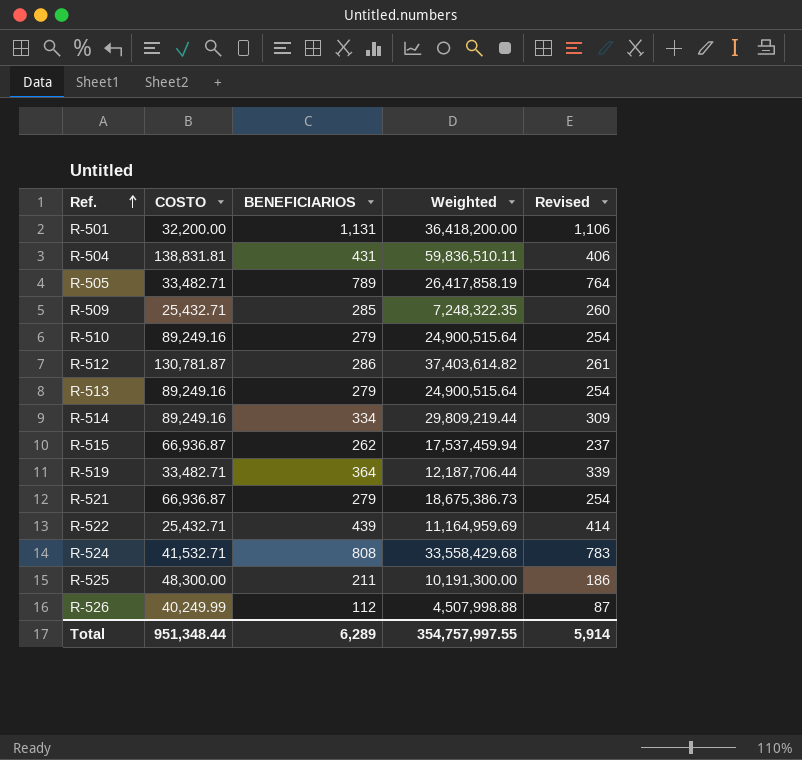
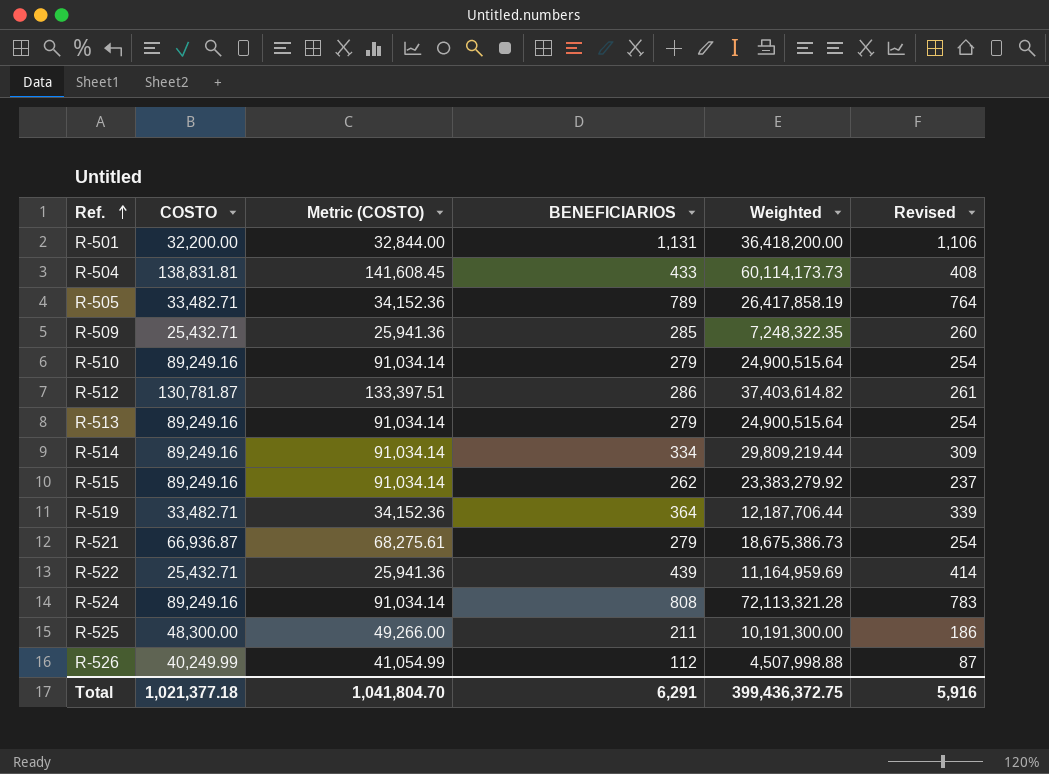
column Metric (COSTO) | formula: none -> [COSTO] * 1.02
R-504 | BENEFICIARIOS: 431 -> 433
R-504 | Weighted: 59,836,510.11 -> 60,114,173.73
R-504 | Revised: 406 -> 408
R-515 | COSTO: 66,936.87 -> 89,249.16
R-515 | Weighted: 17,537,459.94 -> 23,383,279.92
R-524 | COSTO: 41,532.71 -> 89,249.16
R-524 | Weighted: 33,558,429.68 -> 72,113,321.28
Total | COSTO: 951,348.44 -> 1,021,377.18
Total | BENEFICIARIOS: 6,289 -> 6,291
Total | Weighted: 354,757,997.55 -> 399,436,372.75
Total | Revised: 5,914 -> 5,916

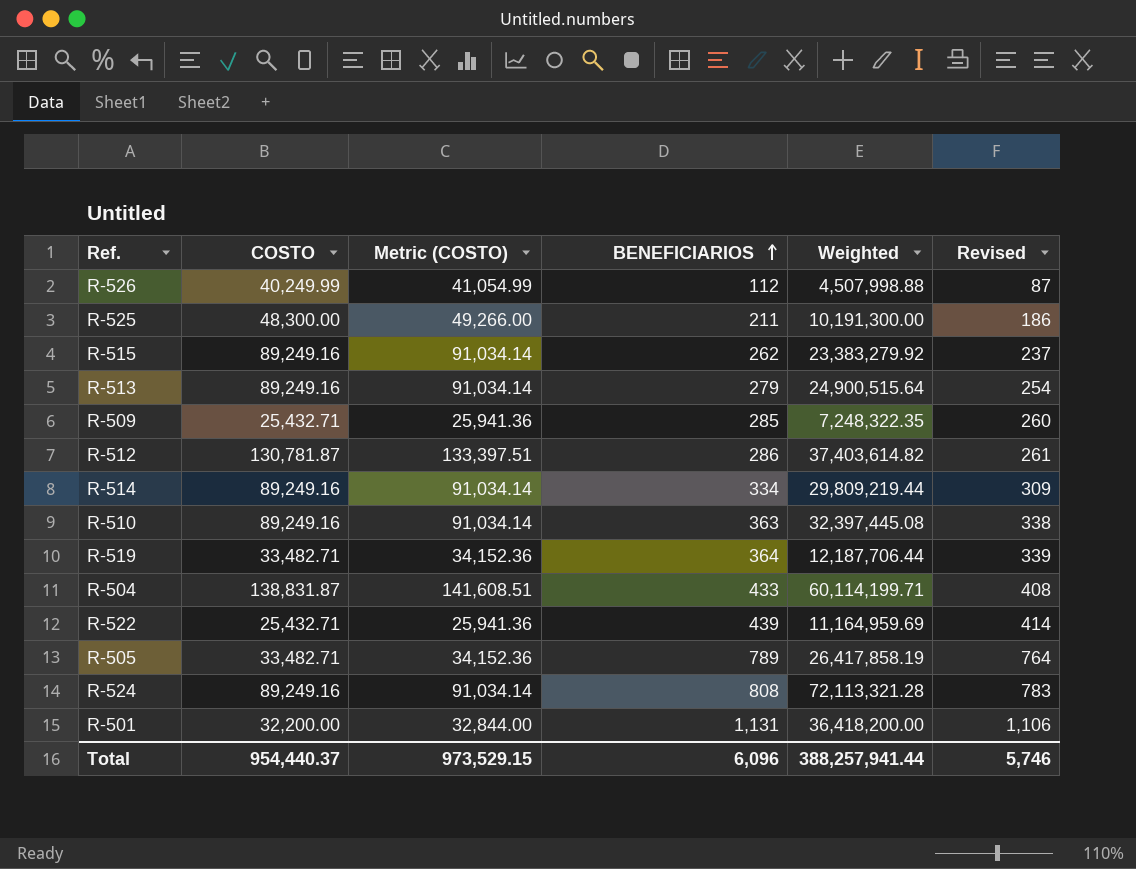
row order: Ref. ascending -> BENEFICIARIOS ascending
row R-521: 66,936.87 | 68,275.61 | 279 | 18,675,386.73 | 254 -> none
R-510 | BENEFICIARIOS: 279 -> 363
R-510 | Weighted: 24,900,515.64 -> 32,397,445.08
R-510 | Revised: 254 -> 338
R-504 | COSTO: 138,831.81 -> 138,831.87
R-504 | Metric (COSTO): 141,608.45 -> 141,608.51
R-504 | Weighted: 60,114,173.73 -> 60,114,199.71
Total | COSTO: 1,021,377.18 -> 954,440.37
Total | Metric (COSTO): 1,041,804.70 -> 973,529.15
Total | BENEFICIARIOS: 6,291 -> 6,096
Total | Weighted: 399,436,372.75 -> 388,257,941.44
Total | Revised: 5,916 -> 5,746

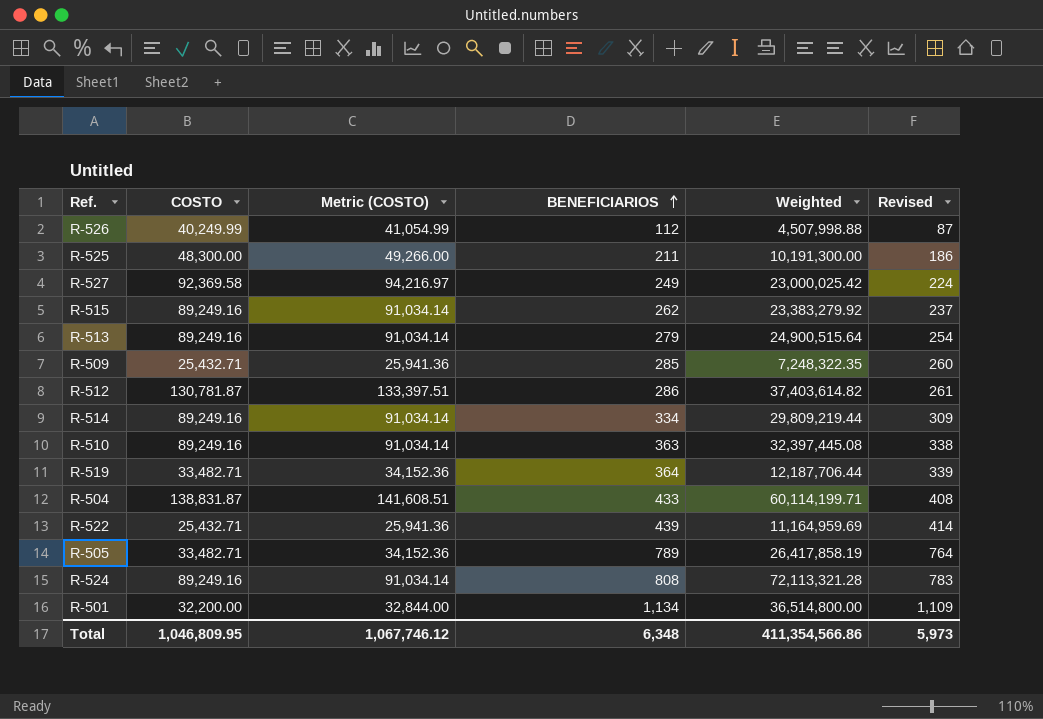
row R-527: none -> 92,369.58 | 94,216.97 | 249 | 23,000,025.42 | 224
R-501 | BENEFICIARIOS: 1,131 -> 1,134
R-501 | Weighted: 36,418,200.00 -> 36,514,800.00
R-501 | Revised: 1,106 -> 1,109
Total | COSTO: 954,440.37 -> 1,046,809.95
Total | Metric (COSTO): 973,529.15 -> 1,067,746.12
Total | BENEFICIARIOS: 6,096 -> 6,348
Total | Weighted: 388,257,941.44 -> 411,354,566.86
Total | Revised: 5,746 -> 5,973

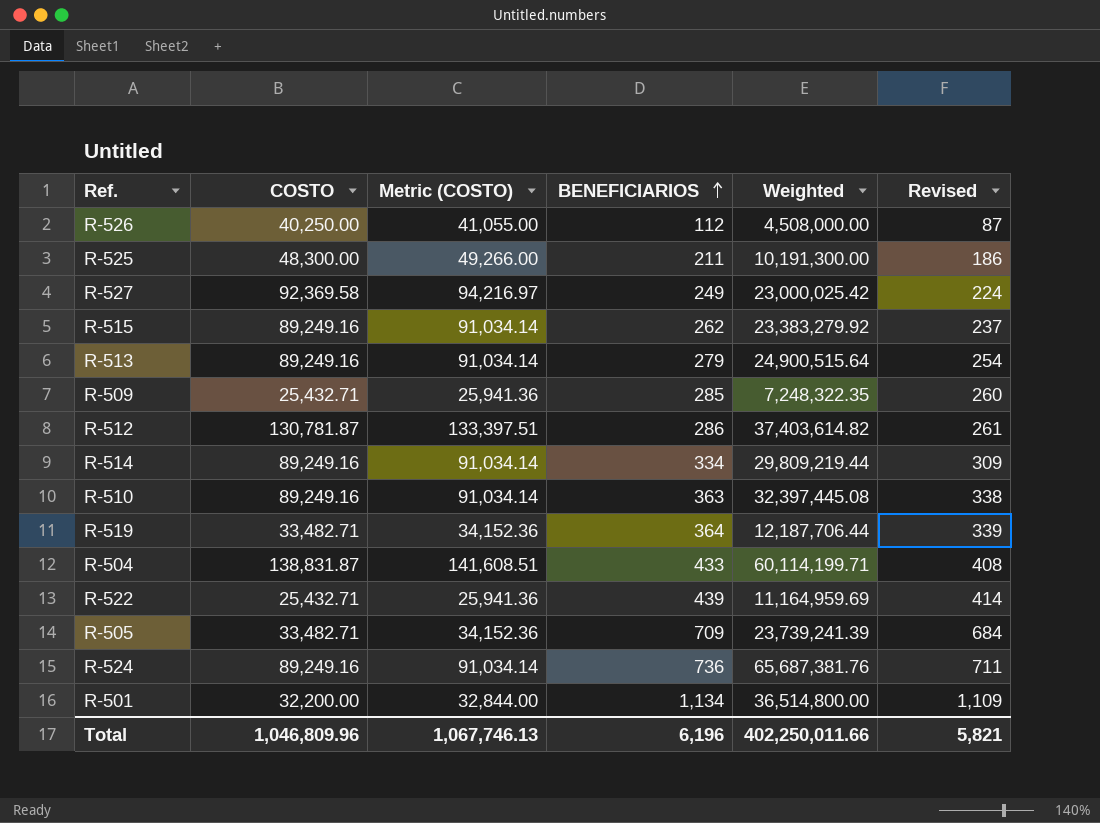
R-526 | COSTO: 40,249.99 -> 40,250.00
R-526 | Metric (COSTO): 41,054.99 -> 41,055.00
R-526 | Weighted: 4,507,998.88 -> 4,508,000.00
R-505 | BENEFICIARIOS: 789 -> 709
R-505 | Weighted: 26,417,858.19 -> 23,739,241.39
R-505 | Revised: 764 -> 684
R-524 | BENEFICIARIOS: 808 -> 736
R-524 | Weighted: 72,113,321.28 -> 65,687,381.76
R-524 | Revised: 783 -> 711
Total | COSTO: 1,046,809.95 -> 1,046,809.96
Total | Metric (COSTO): 1,067,746.12 -> 1,067,746.13
Total | BENEFICIARIOS: 6,348 -> 6,196
Total | Weighted: 411,354,566.86 -> 402,250,011.66
Total | Revised: 5,973 -> 5,821

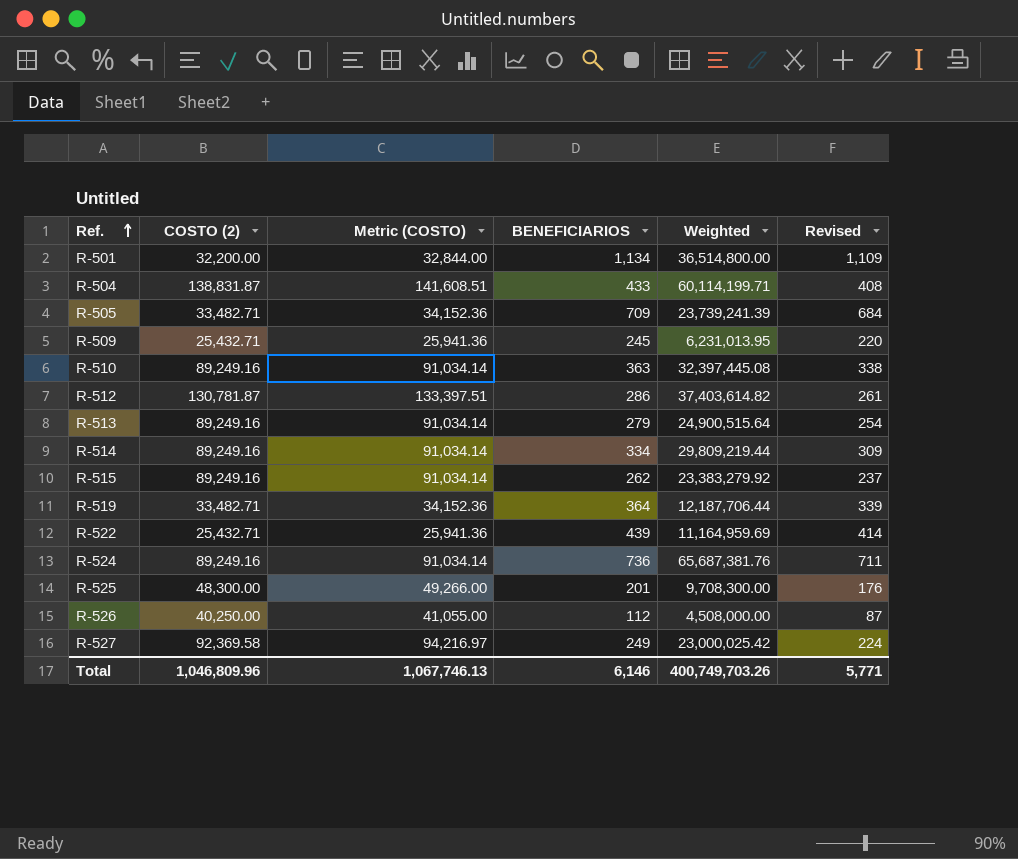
row order: BENEFICIARIOS ascending -> Ref. ascending
column name: COSTO -> COSTO (2)
R-509 | BENEFICIARIOS: 285 -> 245
R-509 | Weighted: 7,248,322.35 -> 6,231,013.95
R-509 | Revised: 260 -> 220
R-525 | BENEFICIARIOS: 211 -> 201
R-525 | Weighted: 10,191,300.00 -> 9,708,300.00
R-525 | Revised: 186 -> 176
Total | BENEFICIARIOS: 6,196 -> 6,146
Total | Weighted: 402,250,011.66 -> 400,749,703.26
Total | Revised: 5,821 -> 5,771

